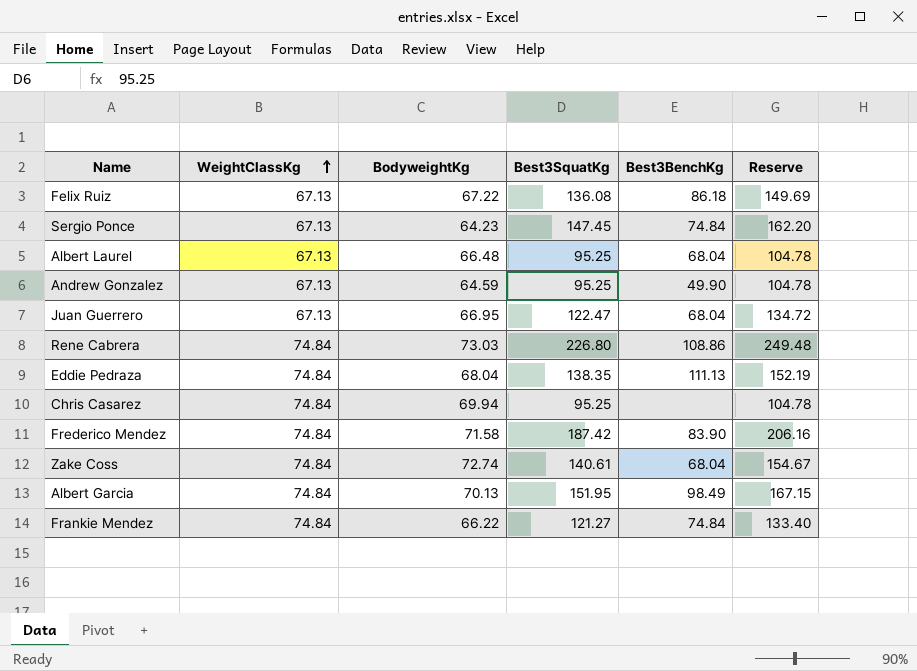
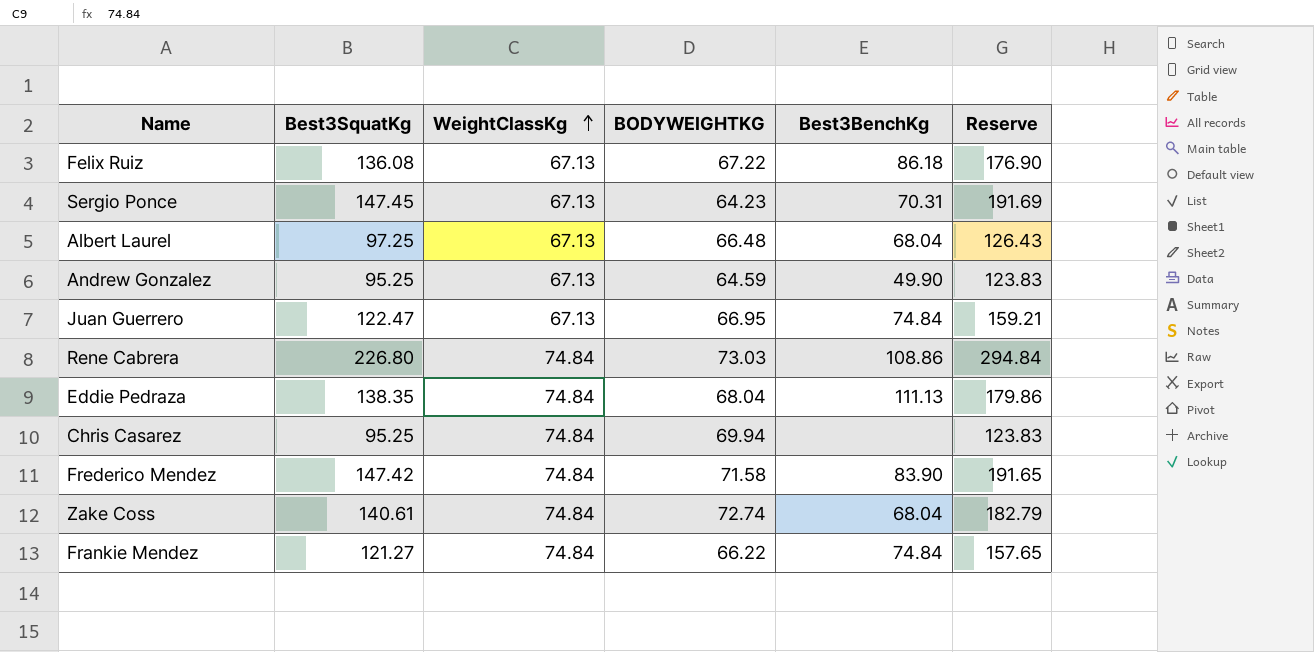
column Best3SquatKg | position: 4 -> 2
column name: BodyweightKg -> BODYWEIGHTKG
column Reserve | formula: [Best3SquatKg] * 1.1 -> [Best3SquatKg] * 1.3
row Albert Garcia: 74.84 | 70.13 | 151.95 | 98.49 | 167.15 -> none
Sergio Ponce | Best3BenchKg: 74.84 -> 70.31
Albert Laurel | Best3SquatKg: 95.25 -> 97.25
Juan Guerrero | Best3BenchKg: 68.04 -> 74.84
Frederico Mendez | Best3SquatKg: 187.42 -> 147.42

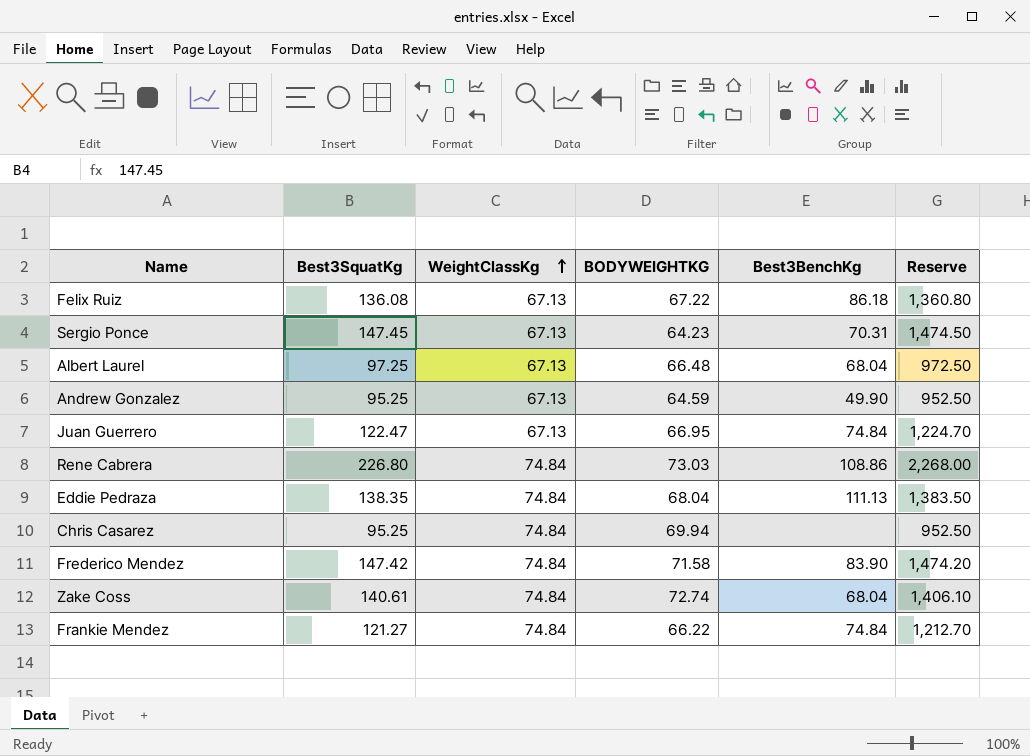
column Reserve | formula: [Best3SquatKg] * 1.3 -> [Best3SquatKg] * 10

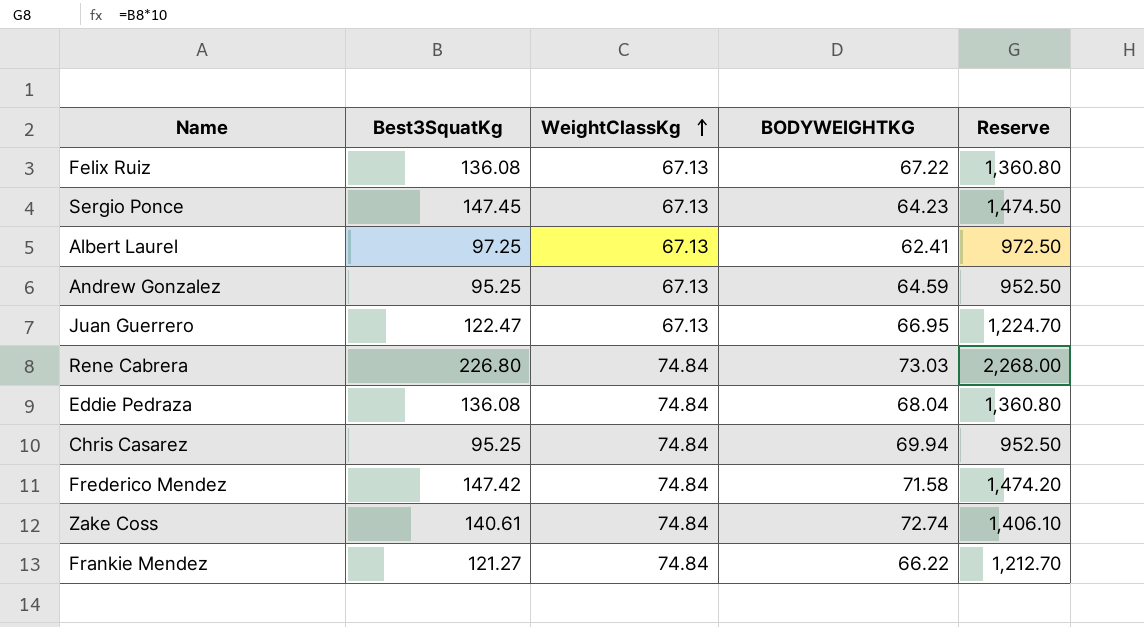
column Best3BenchKg | position: 5 -> none
Albert Laurel | BODYWEIGHTKG: 66.48 -> 62.41
Eddie Pedraza | Best3SquatKg: 138.35 -> 136.08
Eddie Pedraza | Reserve: 1,383.50 -> 1,360.80

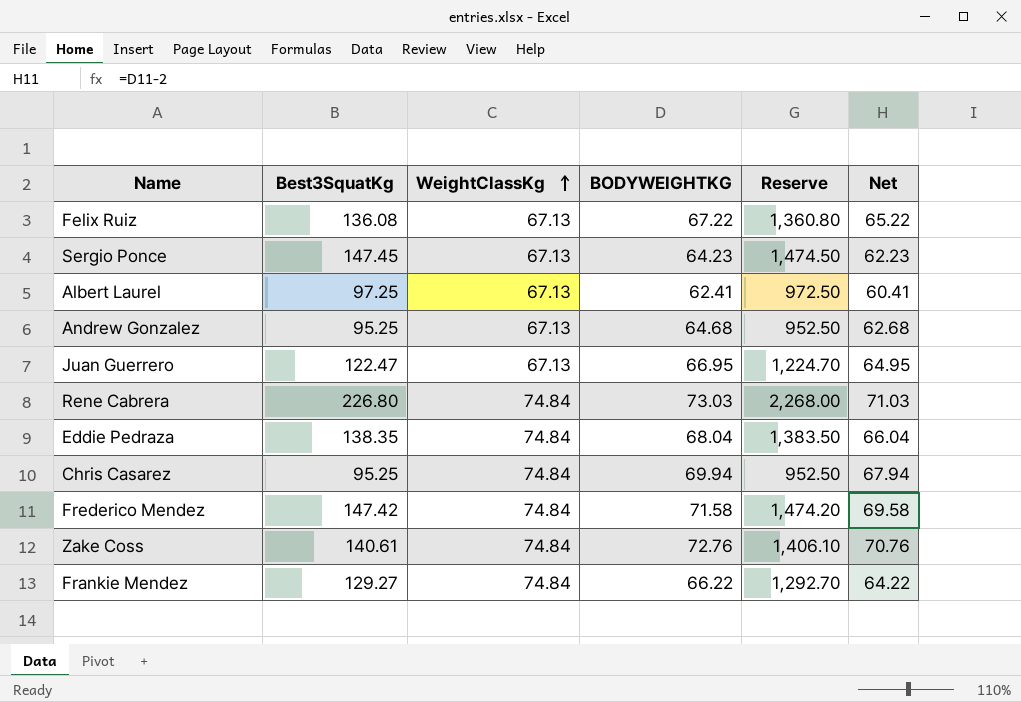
column Net | formula: none -> [BODYWEIGHTKG] - 2
Andrew Gonzalez | BODYWEIGHTKG: 64.59 -> 64.68
Eddie Pedraza | Best3SquatKg: 136.08 -> 138.35
Eddie Pedraza | Reserve: 1,360.80 -> 1,383.50
Zake Coss | BODYWEIGHTKG: 72.74 -> 72.76
Frankie Mendez | Best3SquatKg: 121.27 -> 129.27
Frankie Mendez | Reserve: 1,212.70 -> 1,292.70

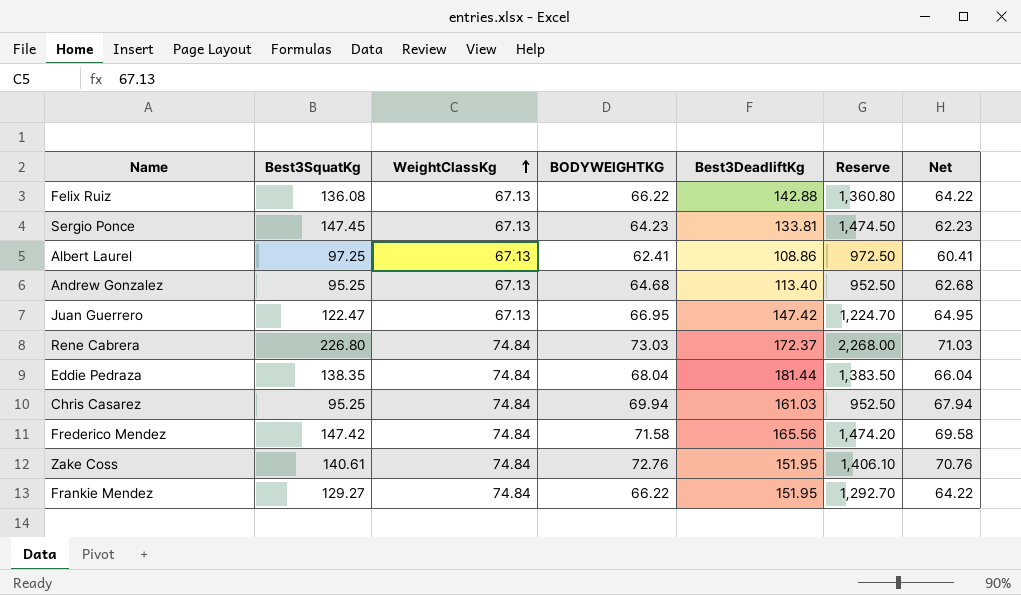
column Best3DeadliftKg | position: none -> 5
Felix Ruiz | BODYWEIGHTKG: 67.22 -> 66.22
Felix Ruiz | Net: 65.22 -> 64.22

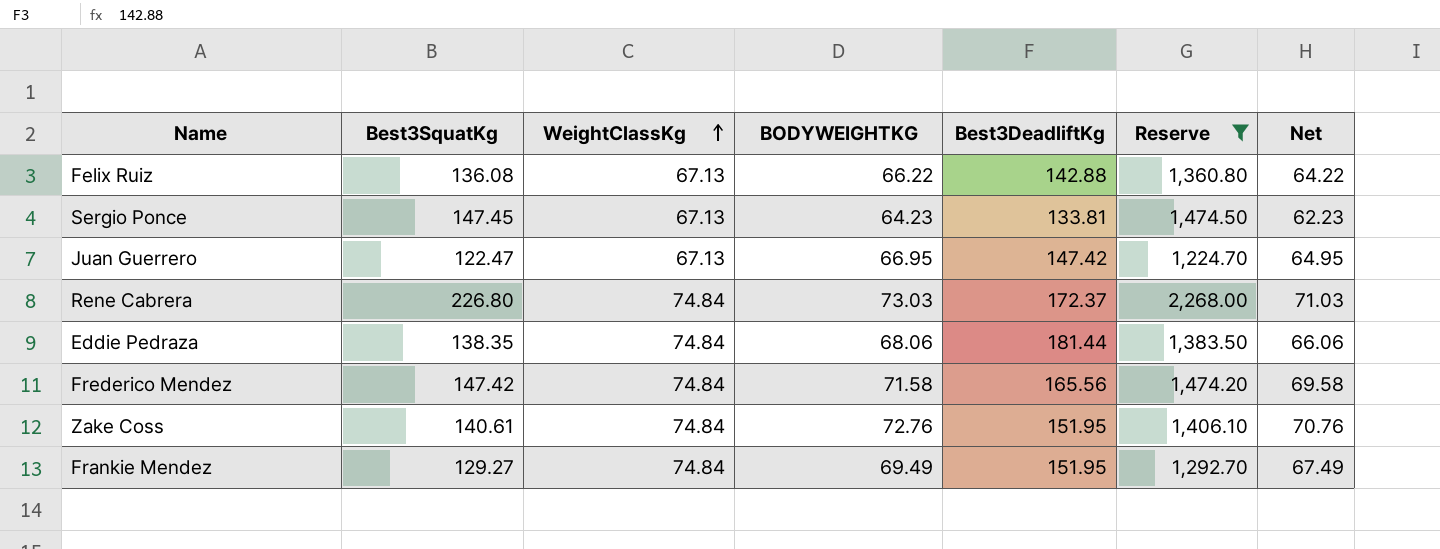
filter: none -> Reserve >= 1,224.70
Eddie Pedraza | BODYWEIGHTKG: 68.04 -> 68.06
Eddie Pedraza | Net: 66.04 -> 66.06
Frankie Mendez | BODYWEIGHTKG: 66.22 -> 69.49
Frankie Mendez | Net: 64.22 -> 67.49

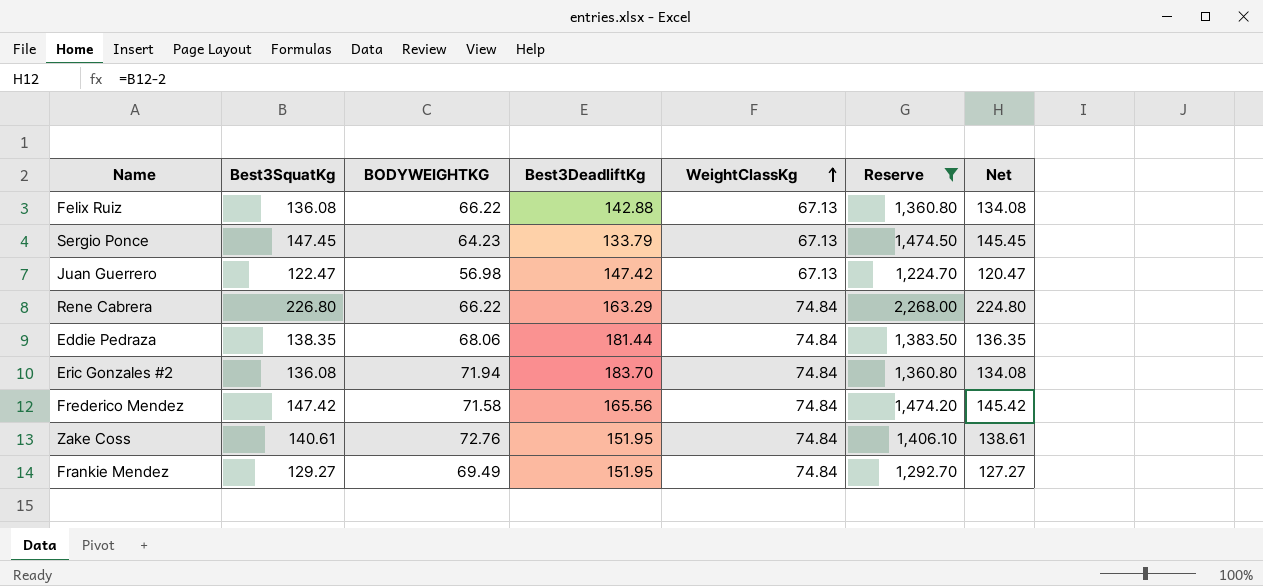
column WeightClassKg | position: 3 -> 5
column Net | formula: [BODYWEIGHTKG] - 2 -> [Best3SquatKg] - 2
Sergio Ponce | Best3DeadliftKg: 133.81 -> 133.79
Juan Guerrero | BODYWEIGHTKG: 66.95 -> 56.98
Rene Cabrera | BODYWEIGHTKG: 73.03 -> 66.22
Rene Cabrera | Best3DeadliftKg: 172.37 -> 163.29
row Eric Gonzales #2: none -> 136.08 | 71.94 | 183.70 | 74.84 | 1,360.80 | 134.08

